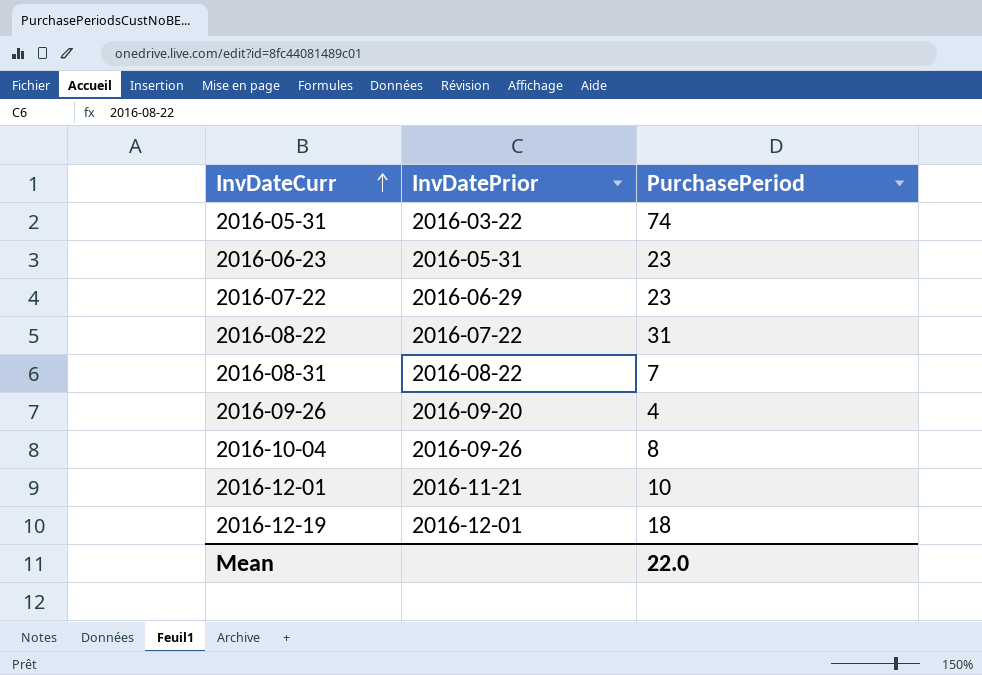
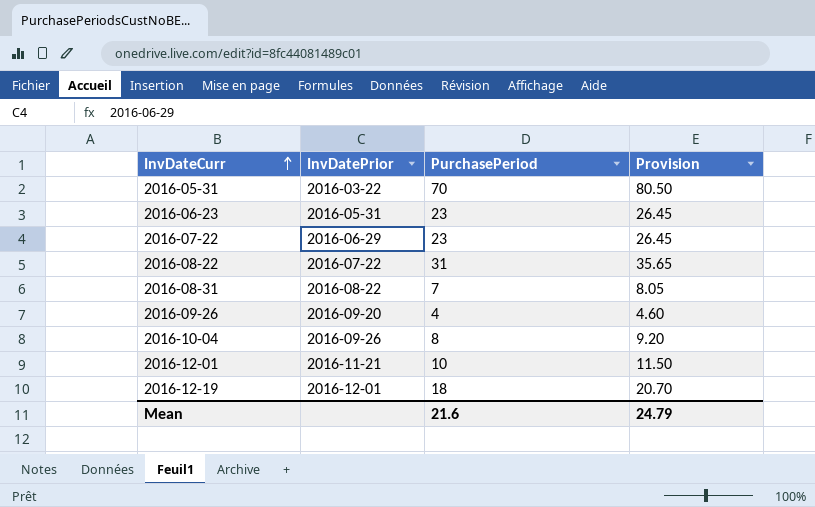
column Provision | formula: none -> [PurchasePeriod] * 1.15
2016-05-31 | PurchasePeriod: 74 -> 70
Mean | PurchasePeriod: 22.0 -> 21.6

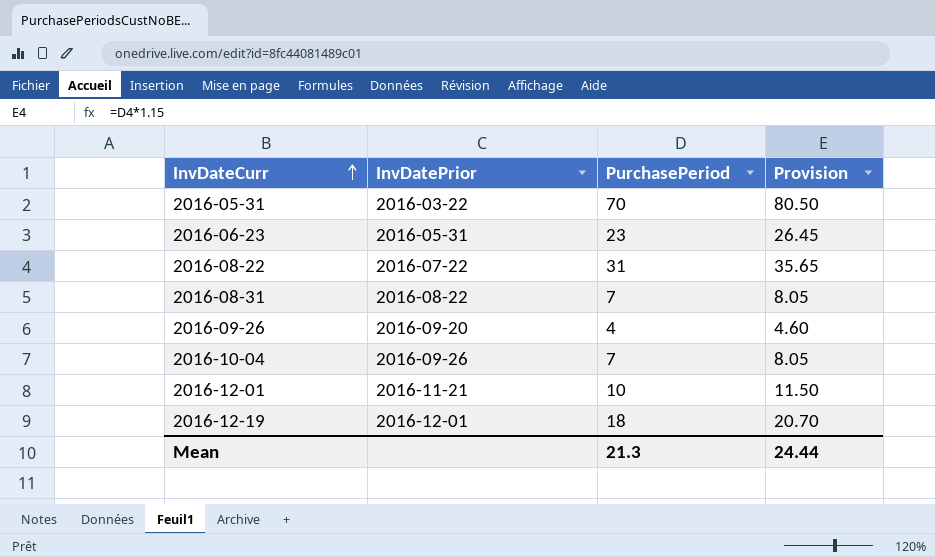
row 2016-07-22: 2016-06-29 | 23 | 26.45 -> none
2016-10-04 | PurchasePeriod: 8 -> 7
2016-10-04 | Provision: 9.20 -> 8.05
Mean | PurchasePeriod: 21.6 -> 21.3
Mean | Provision: 24.79 -> 24.44

